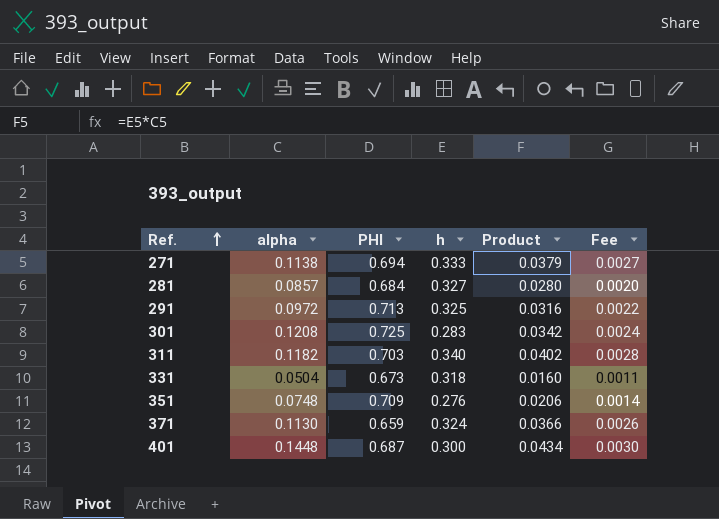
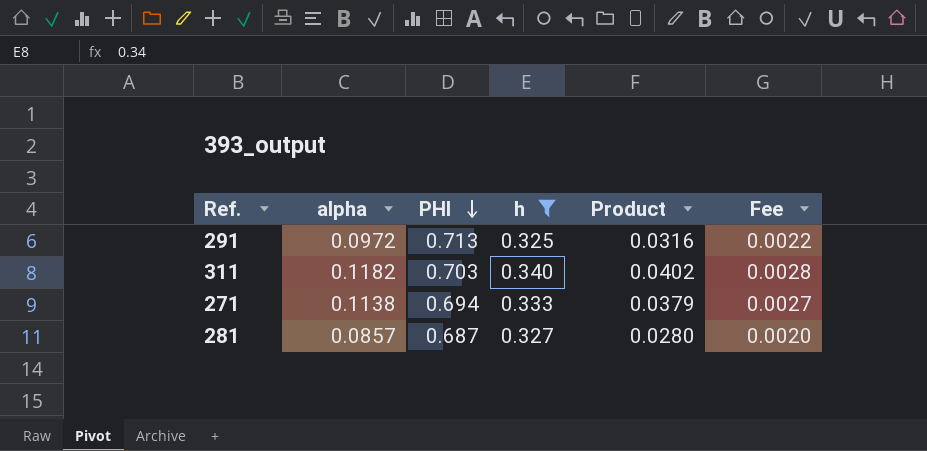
filter: none -> h >= 0.325
row order: Ref. ascending -> PHI descending
281 | PHI: 0.684 -> 0.687

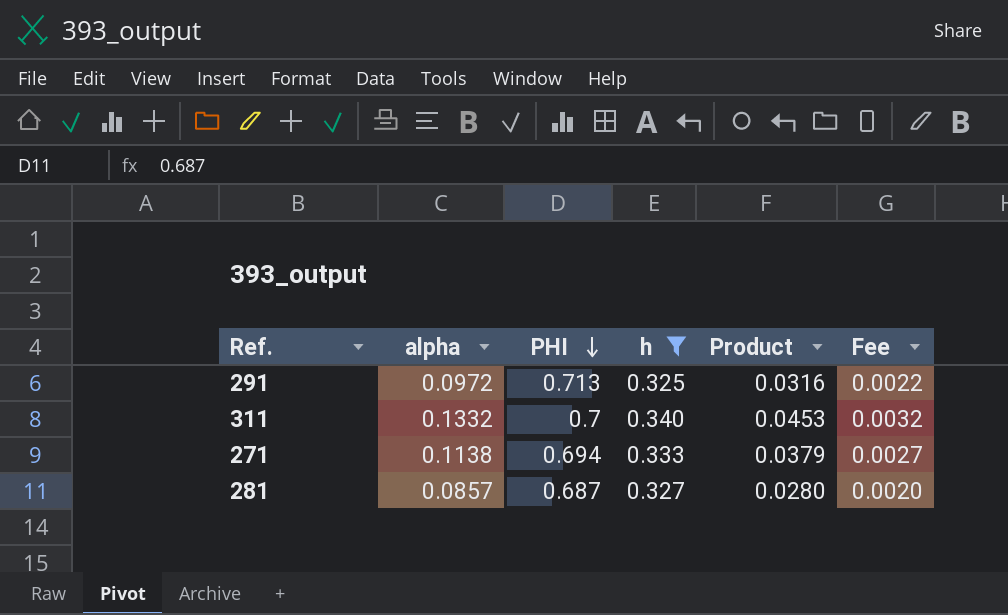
311 | alpha: 0.1182 -> 0.1332
311 | PHI: 0.703 -> 0.7
311 | Product: 0.0402 -> 0.0453
311 | Fee: 0.0028 -> 0.0032

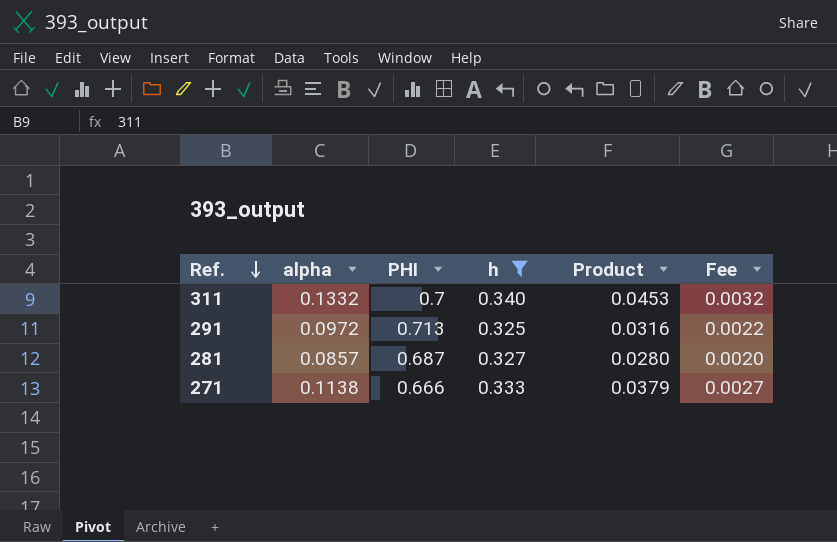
row order: PHI descending -> Ref. descending
271 | PHI: 0.694 -> 0.666

